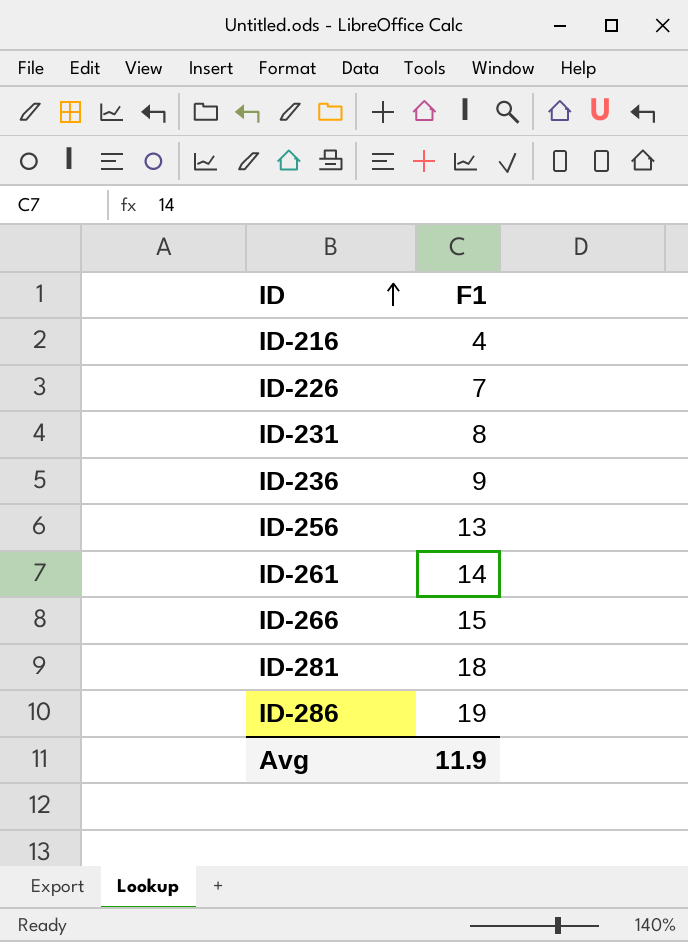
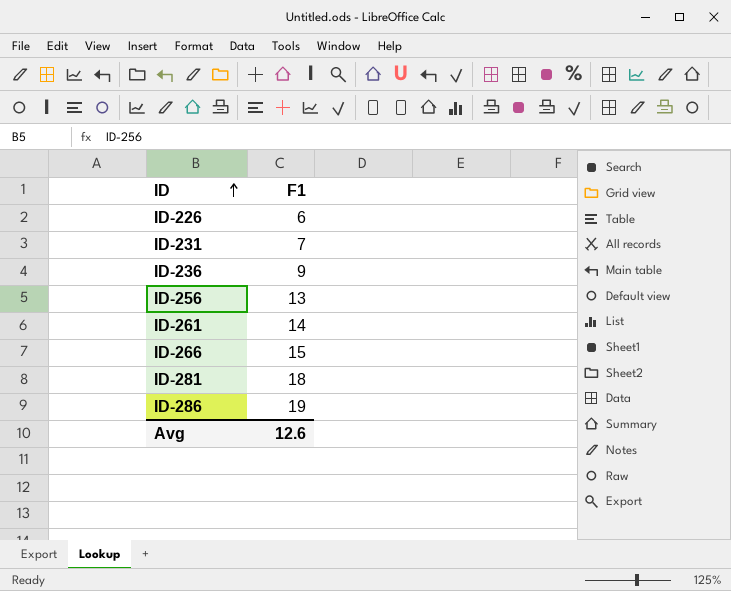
row ID-216: 4 -> none
ID-226 | F1: 7 -> 6
ID-231 | F1: 8 -> 7
Avg | F1: 11.9 -> 12.6

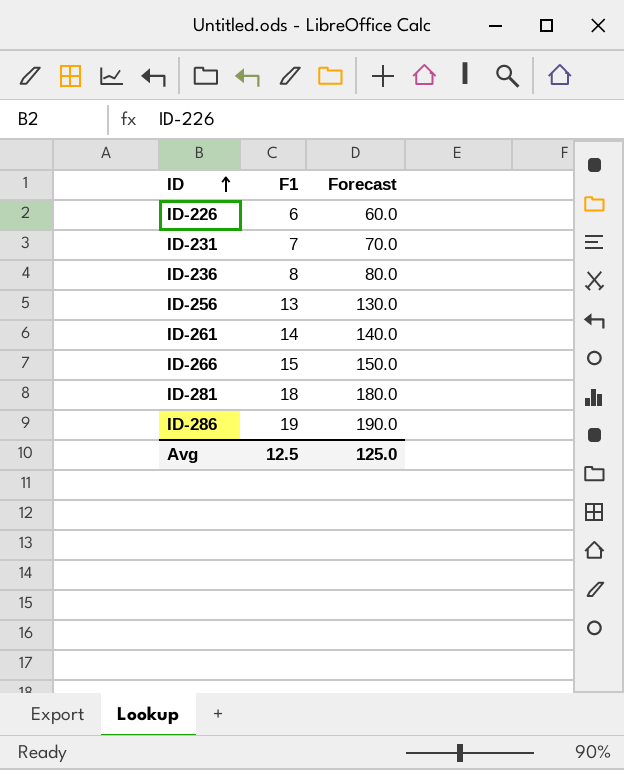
column Forecast | formula: none -> [F1] * 10
ID-236 | F1: 9 -> 8
Avg | F1: 12.6 -> 12.5

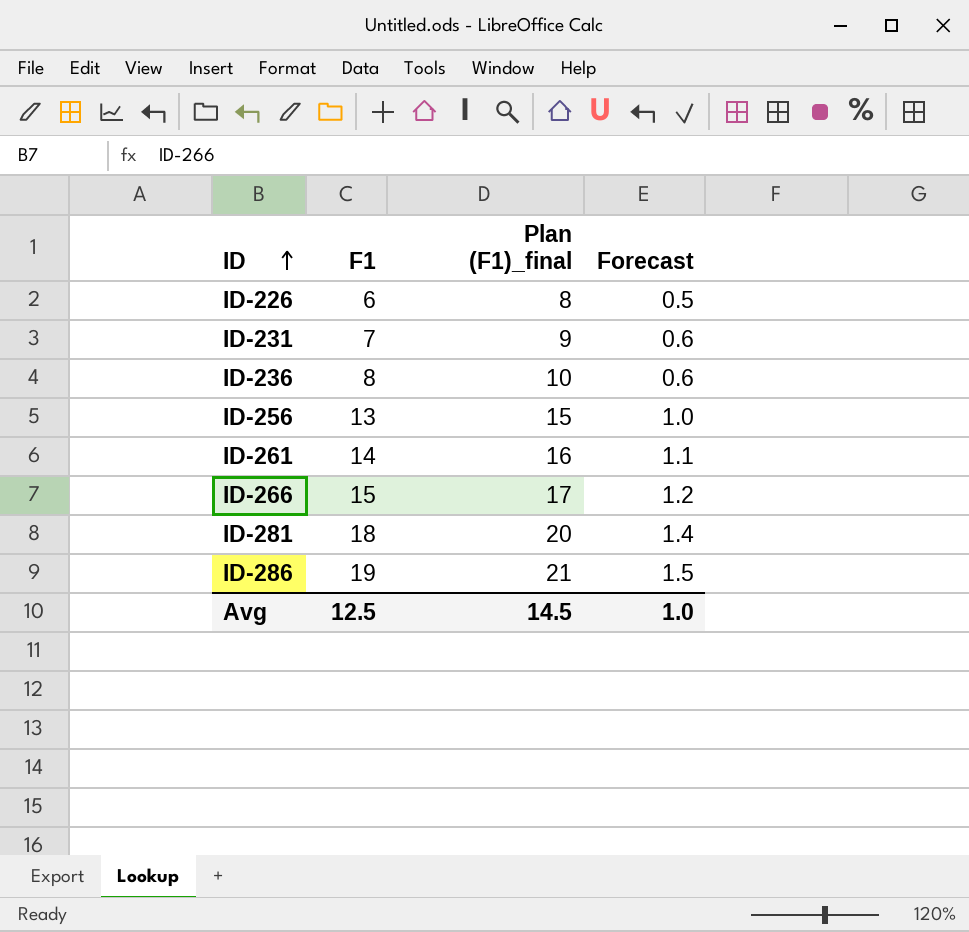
column Plan (F1)_final | formula: none -> [F1] + 2
column Forecast | formula: [F1] * 10 -> [F1] * 0.08
Avg | Forecast: 125.0 -> 1.0

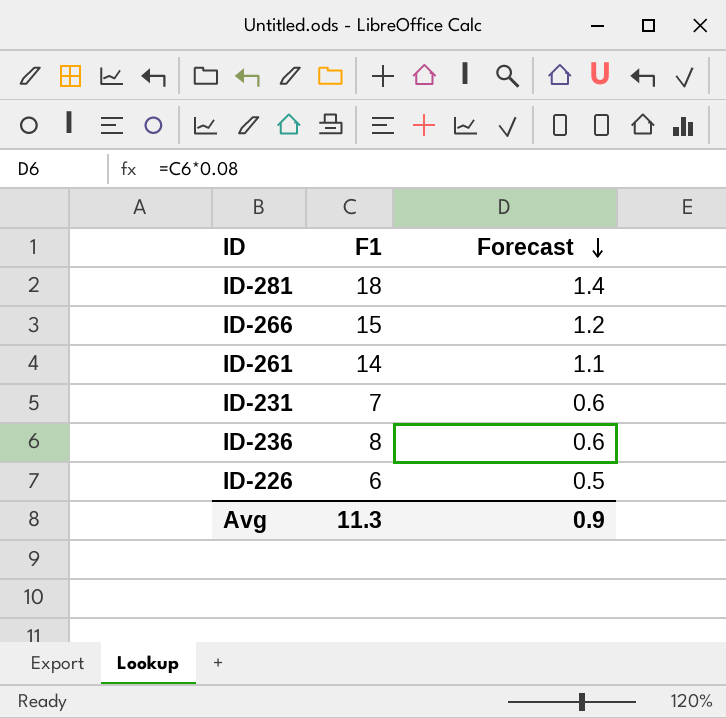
row order: ID ascending -> Forecast descending
column Plan (F1)_final | formula: [F1] + 2 -> none
row ID-256: 13 | 15 | 1.0 -> none
row ID-286: 19 | 21 | 1.5 -> none
Avg | F1: 12.5 -> 11.3
Avg | Forecast: 1.0 -> 0.9

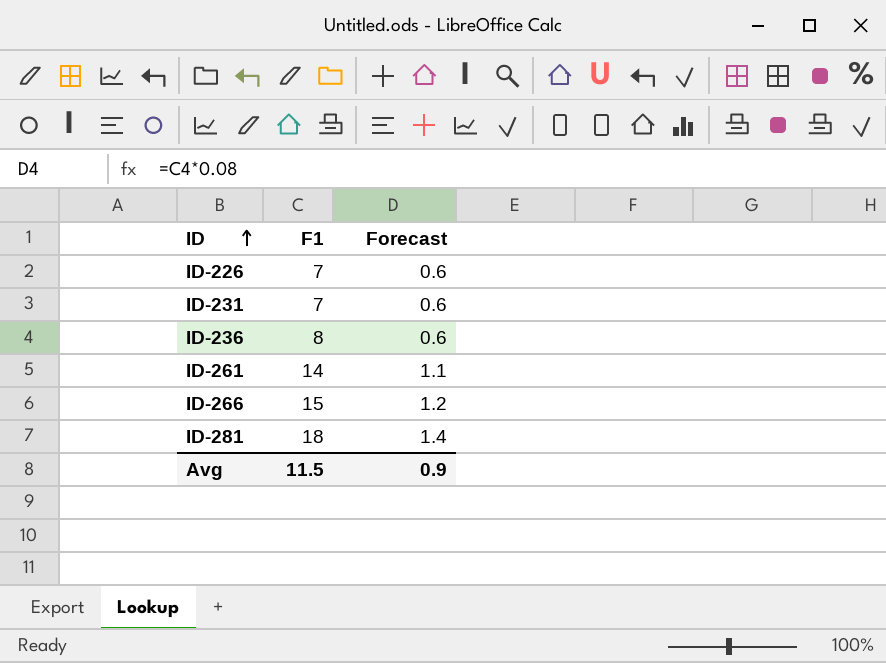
row order: Forecast descending -> ID ascending
ID-226 | F1: 6 -> 7
ID-226 | Forecast: 0.5 -> 0.6
Avg | F1: 11.3 -> 11.5

